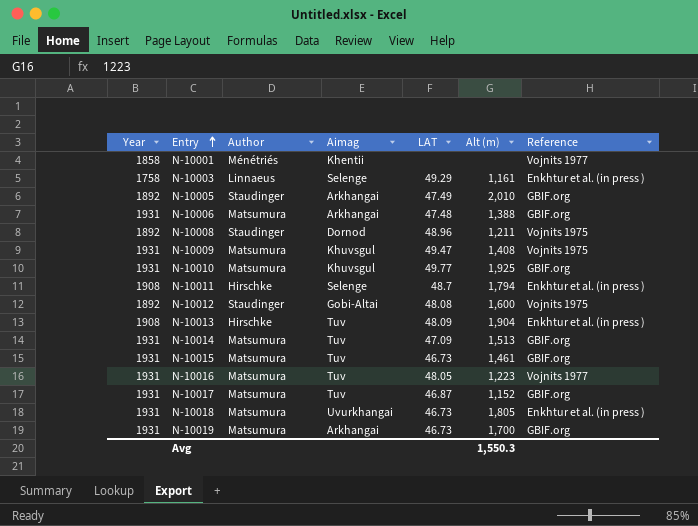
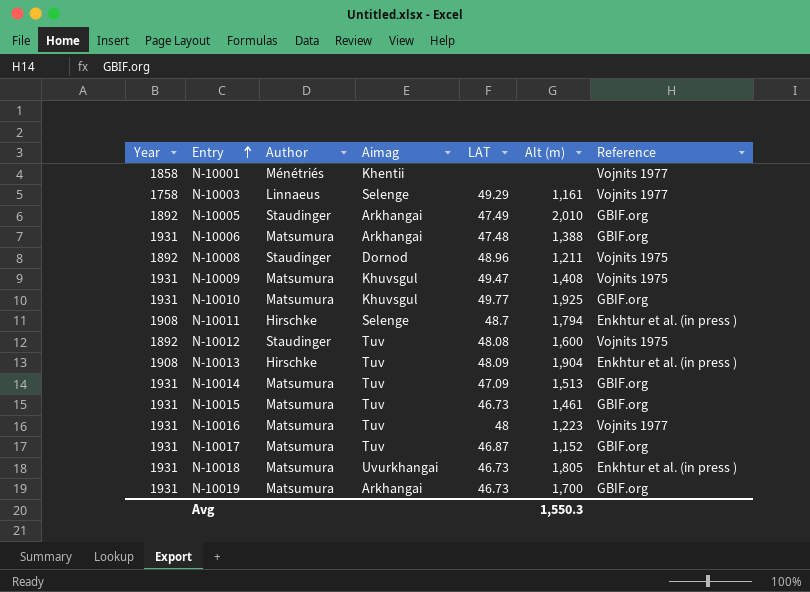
N-10003 | Reference: Enkhtur et al. (in press ) -> Vojnits 1977
N-10012 | Aimag: Gobi-Altai -> Tuv
N-10016 | LAT: 48.05 -> 48

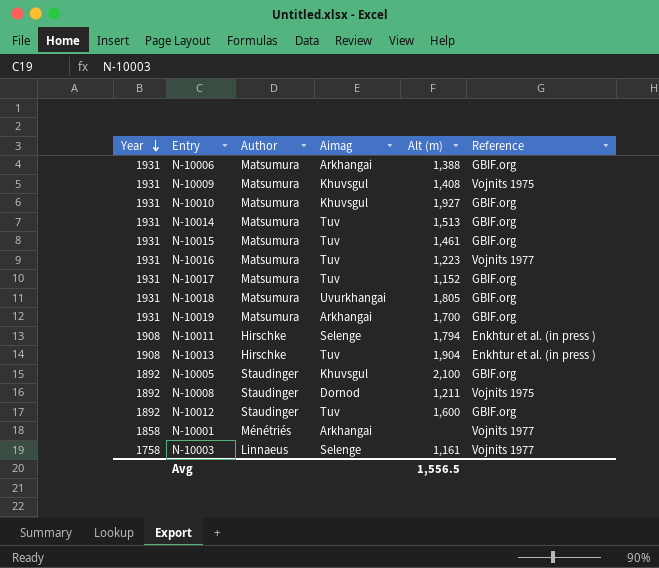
row order: Entry ascending -> Year descending
column LAT | position: 5 -> none
N-10010 | Alt (m): 1,925 -> 1,927
N-10018 | Reference: Enkhtur et al. (in press ) -> GBIF.org
N-10005 | Aimag: Arkhangai -> Khuvsgul
N-10005 | Alt (m): 2,010 -> 2,100
N-10012 | Reference: Vojnits 1975 -> GBIF.org
N-10001 | Aimag: Khentii -> Arkhangai
Avg | Alt (m): 1,550.3 -> 1,556.5

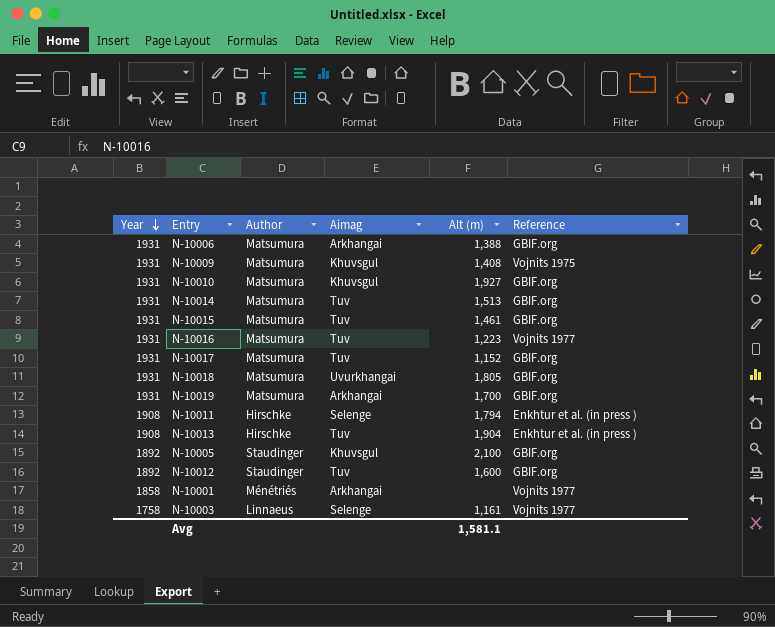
row N-10008: 1892 | Staudinger | Dornod | 1,211 | Vojnits 1975 -> none
Avg | Alt (m): 1,556.5 -> 1,581.1

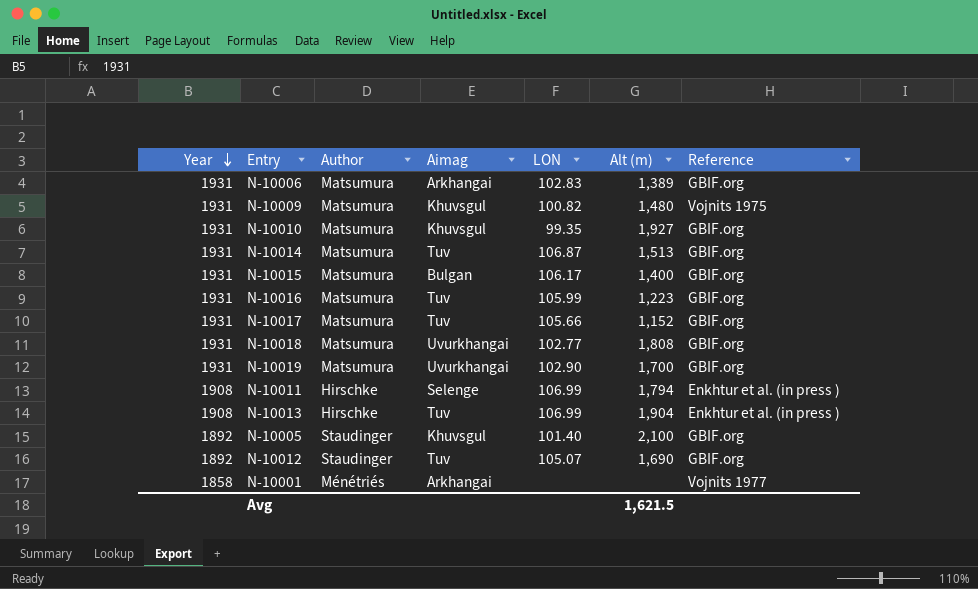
column LON | position: none -> 5
row N-10003: 1758 | Linnaeus | Selenge | 1,161 | Vojnits 1977 -> none
N-10006 | Alt (m): 1,388 -> 1,389
N-10009 | Alt (m): 1,408 -> 1,480
N-10015 | Aimag: Tuv -> Bulgan
N-10015 | Alt (m): 1,461 -> 1,400
N-10016 | Reference: Vojnits 1977 -> GBIF.org
N-10018 | Alt (m): 1,805 -> 1,808
N-10019 | Aimag: Arkhangai -> Uvurkhangai
N-10012 | Alt (m): 1,600 -> 1,690
Avg | Alt (m): 1,581.1 -> 1,621.5

